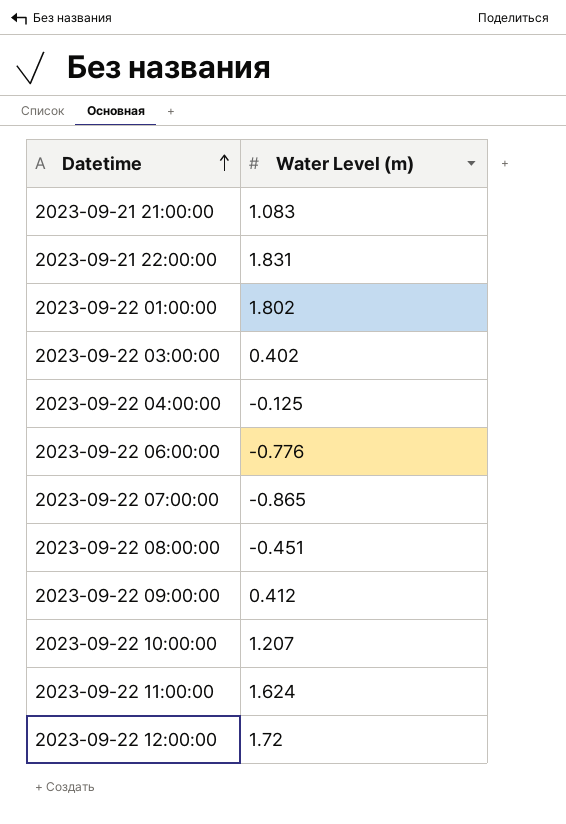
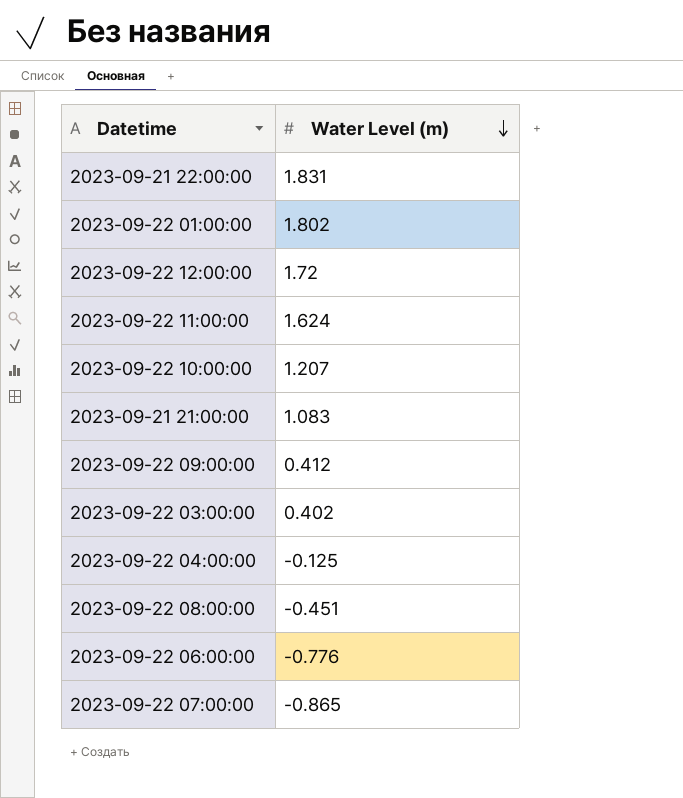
row order: Datetime ascending -> Water Level (m) descending

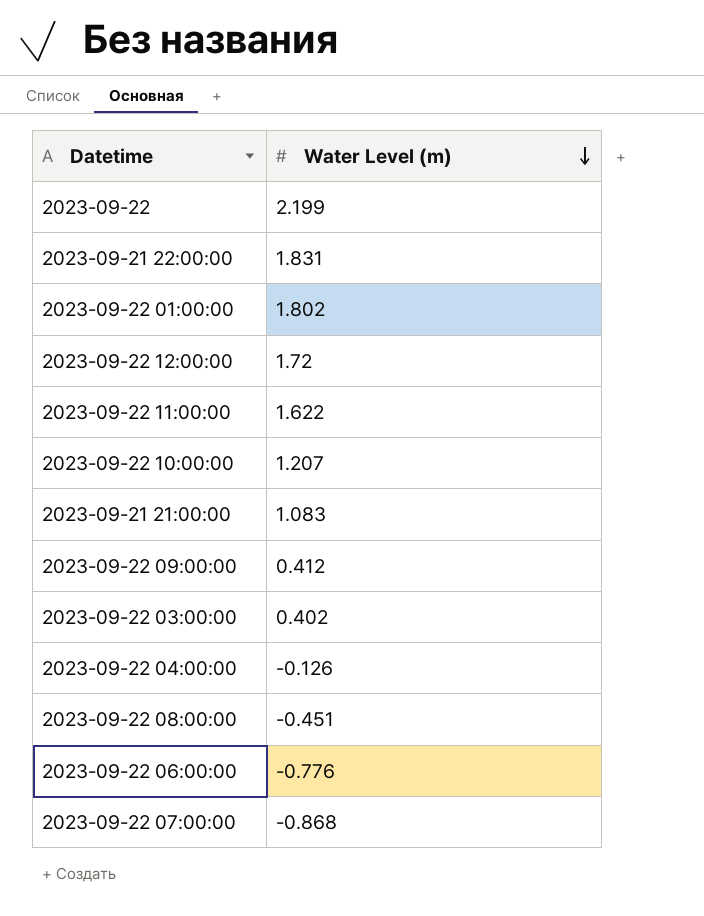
row 2023-09-22: none -> 2.199
2023-09-22 11:00:00 | Water Level (m): 1.624 -> 1.622
2023-09-22 04:00:00 | Water Level (m): -0.125 -> -0.126
2023-09-22 07:00:00 | Water Level (m): -0.865 -> -0.868

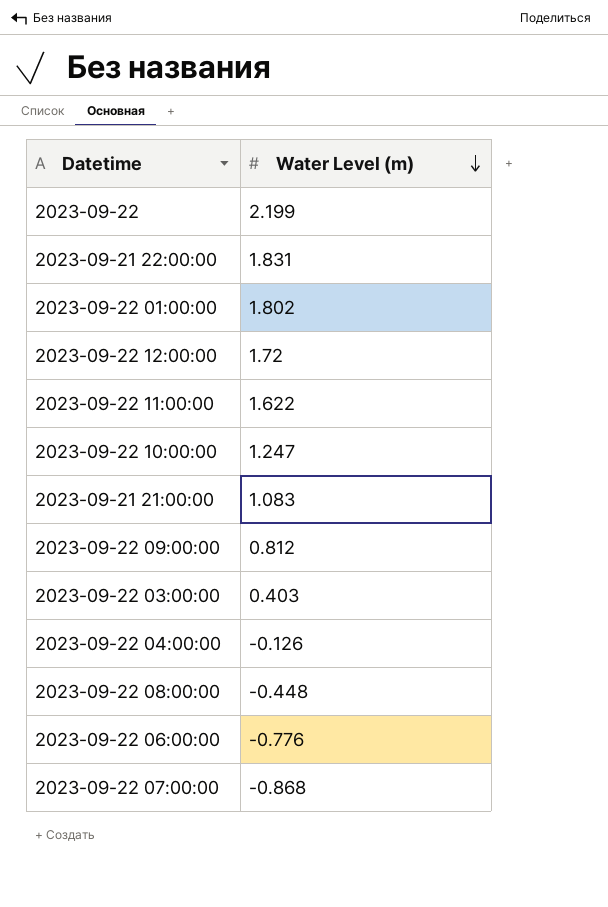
2023-09-22 10:00:00 | Water Level (m): 1.207 -> 1.247
2023-09-22 09:00:00 | Water Level (m): 0.412 -> 0.812
2023-09-22 03:00:00 | Water Level (m): 0.402 -> 0.403
2023-09-22 08:00:00 | Water Level (m): -0.451 -> -0.448

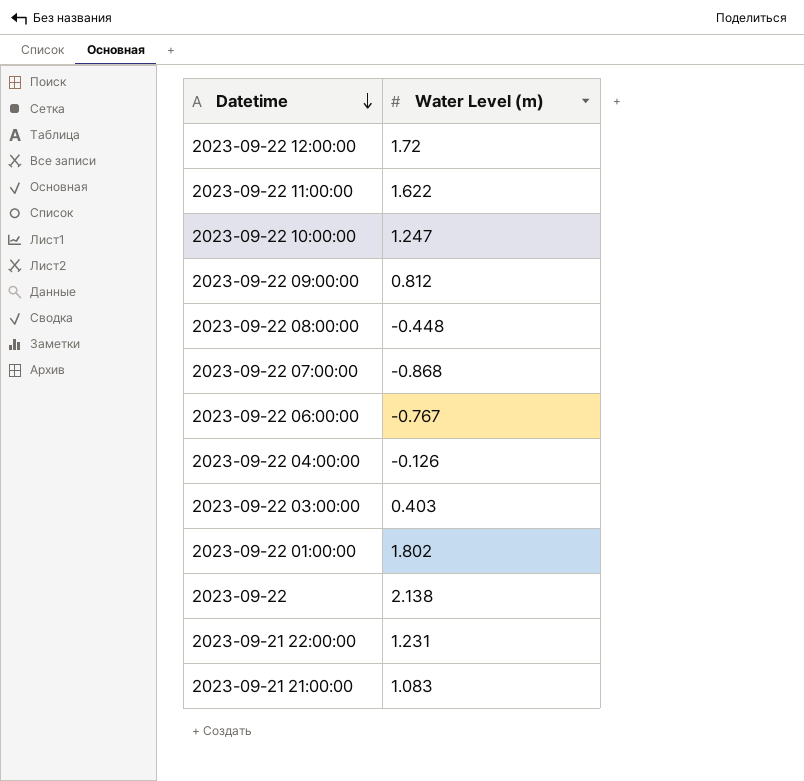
row order: Water Level (m) descending -> Datetime descending
2023-09-22 06:00:00 | Water Level (m): -0.776 -> -0.767
2023-09-22 | Water Level (m): 2.199 -> 2.138
2023-09-21 22:00:00 | Water Level (m): 1.831 -> 1.231

